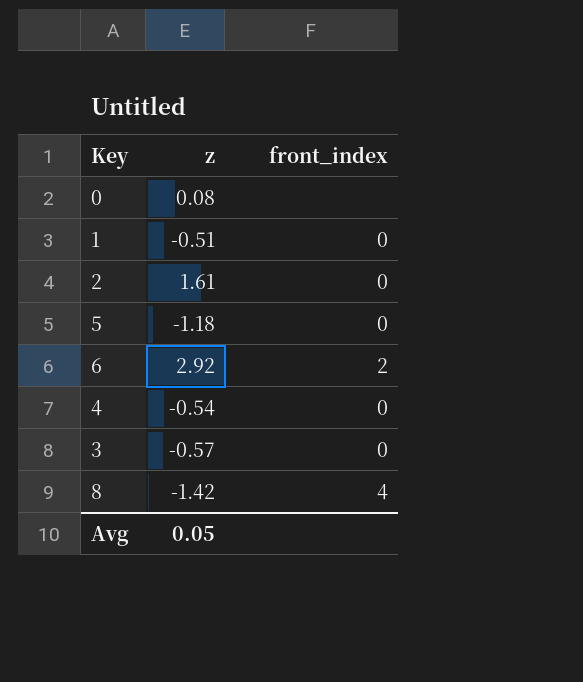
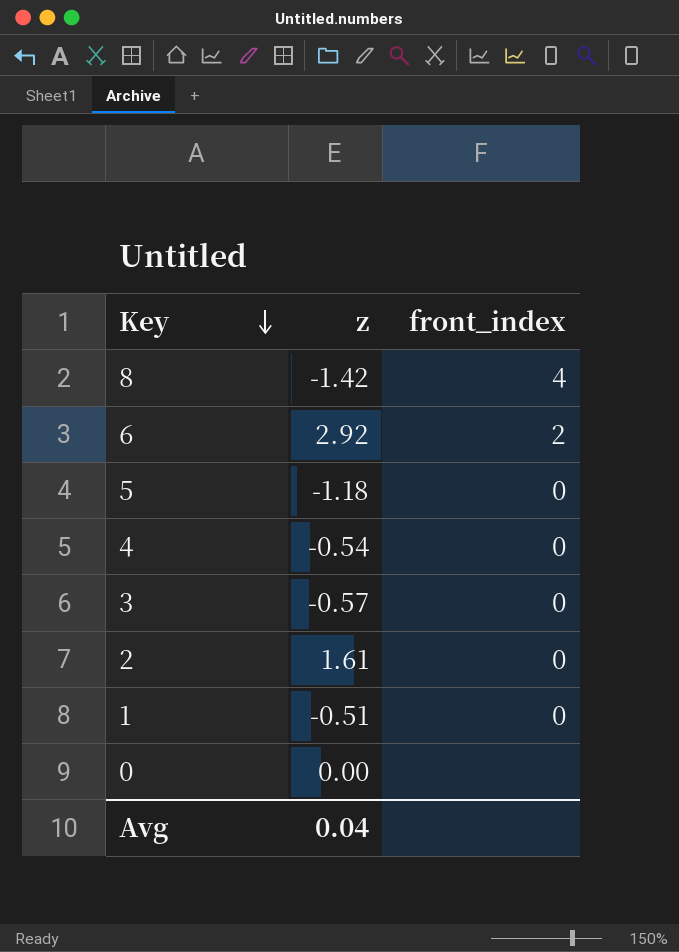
row order: none -> Key descending
0 | z: 0.08 -> 0.00
Avg | z: 0.05 -> 0.04

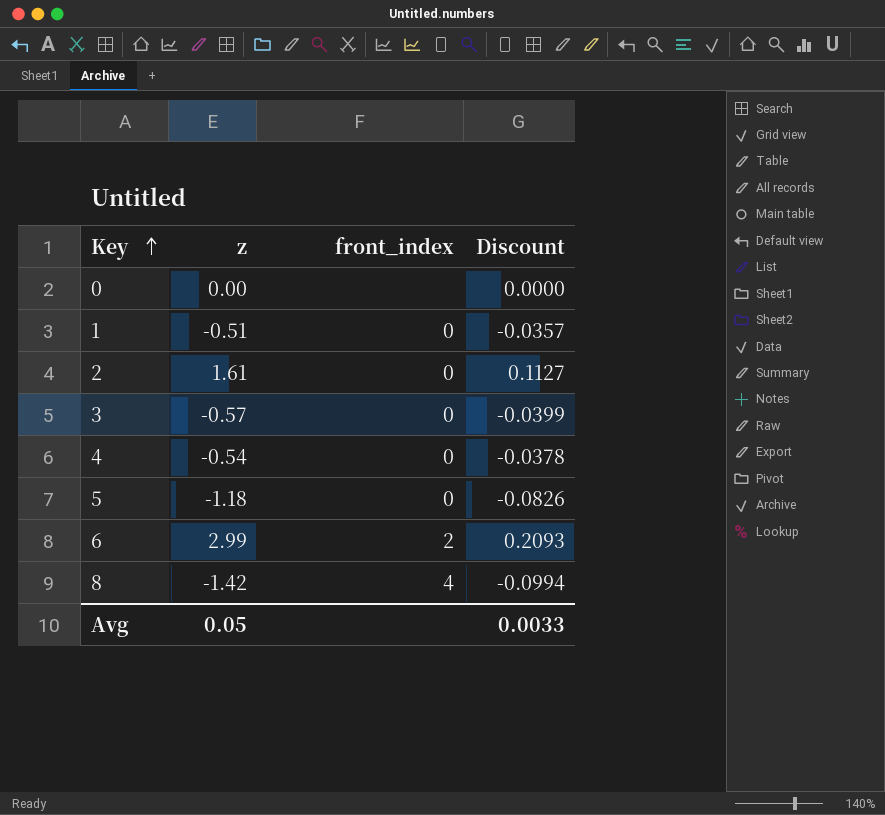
row order: Key descending -> Key ascending
column Discount | formula: none -> [z] * 0.07
6 | z: 2.92 -> 2.99
Avg | z: 0.04 -> 0.05

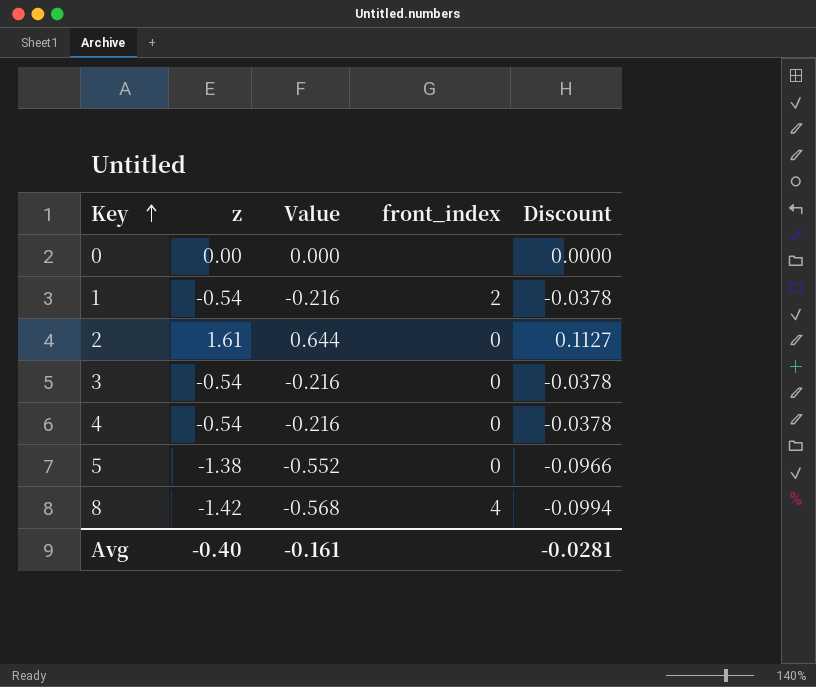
column Value | formula: none -> [z] * 0.4
row 6: 2.99 | 2 | 0.2093 -> none
1 | z: -0.51 -> -0.54
1 | front_index: 0 -> 2
1 | Discount: -0.0357 -> -0.0378
3 | z: -0.57 -> -0.54
3 | Discount: -0.0399 -> -0.0378
5 | z: -1.18 -> -1.38
5 | Discount: -0.0826 -> -0.0966
Avg | z: 0.05 -> -0.40
Avg | Discount: 0.0033 -> -0.0281

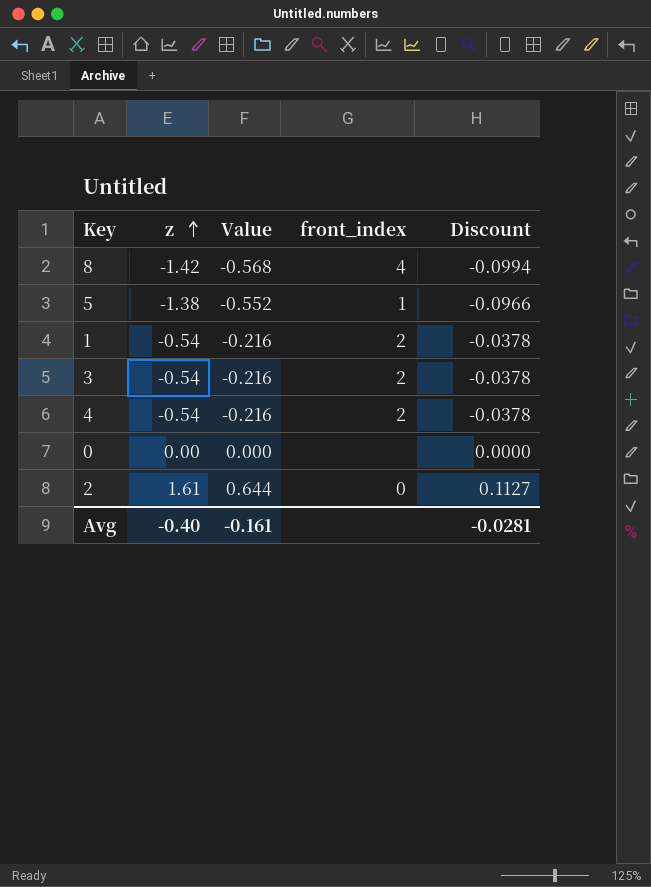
row order: Key ascending -> z ascending
5 | front_index: 0 -> 1
3 | front_index: 0 -> 2
4 | front_index: 0 -> 2

